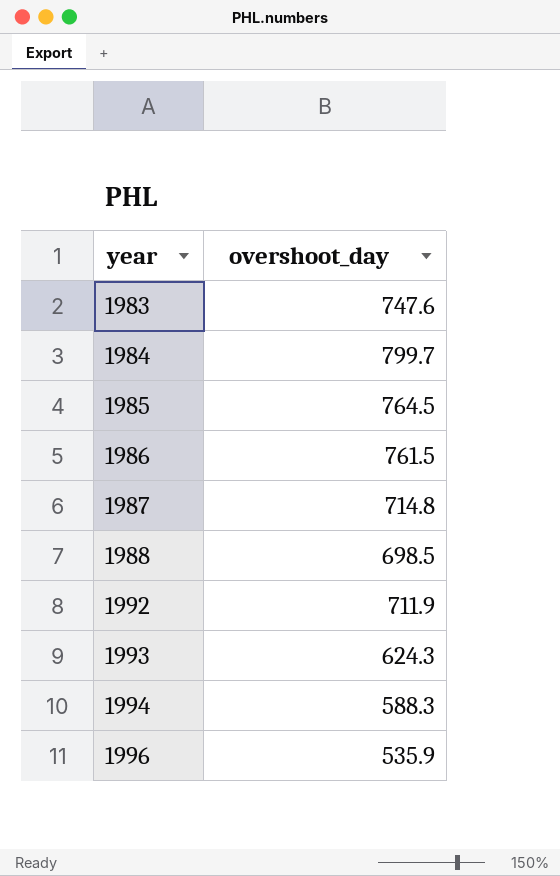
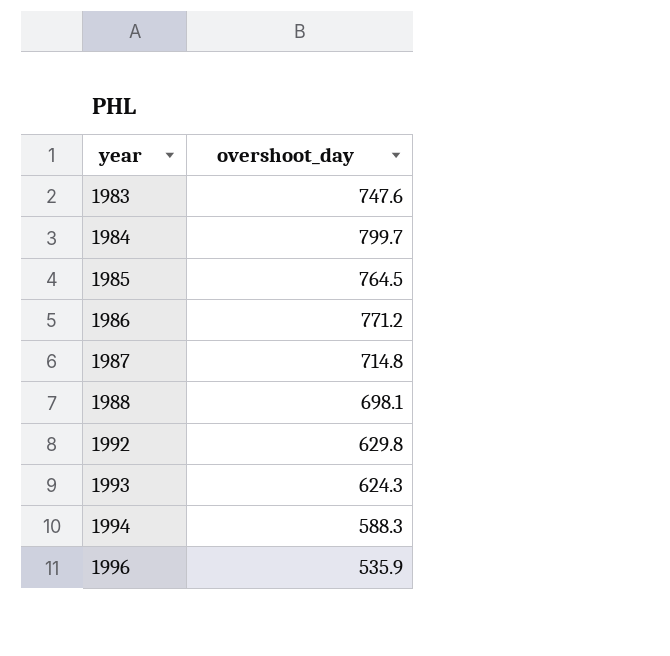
1986 | overshoot_day: 761.5 -> 771.2
1988 | overshoot_day: 698.5 -> 698.1
1992 | overshoot_day: 711.9 -> 629.8

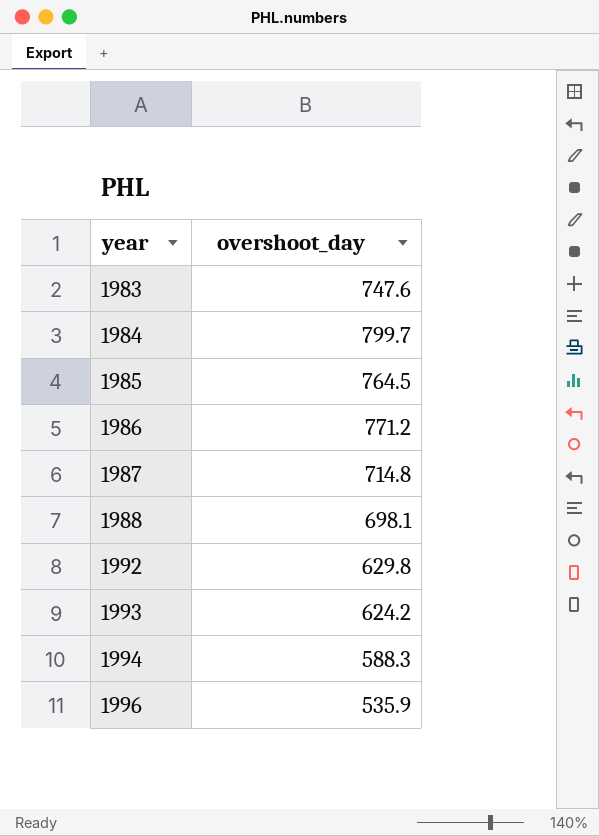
1993 | overshoot_day: 624.3 -> 624.2

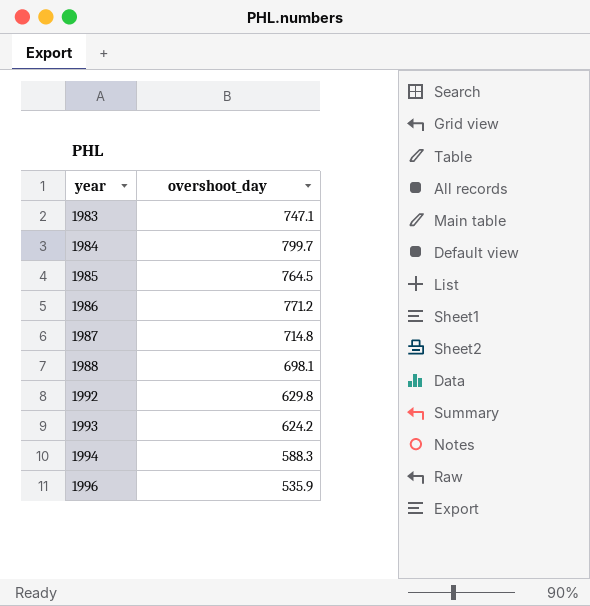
1983 | overshoot_day: 747.6 -> 747.1

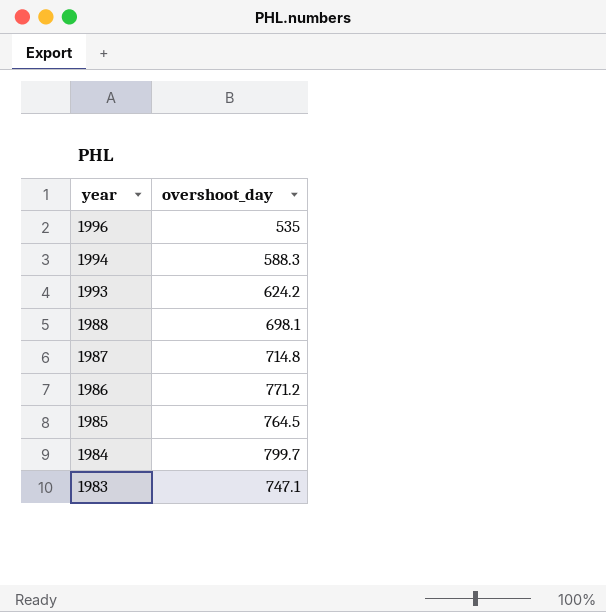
row order: year ascending -> year descending
row 1992: 629.8 -> none
1996 | overshoot_day: 535.9 -> 535

